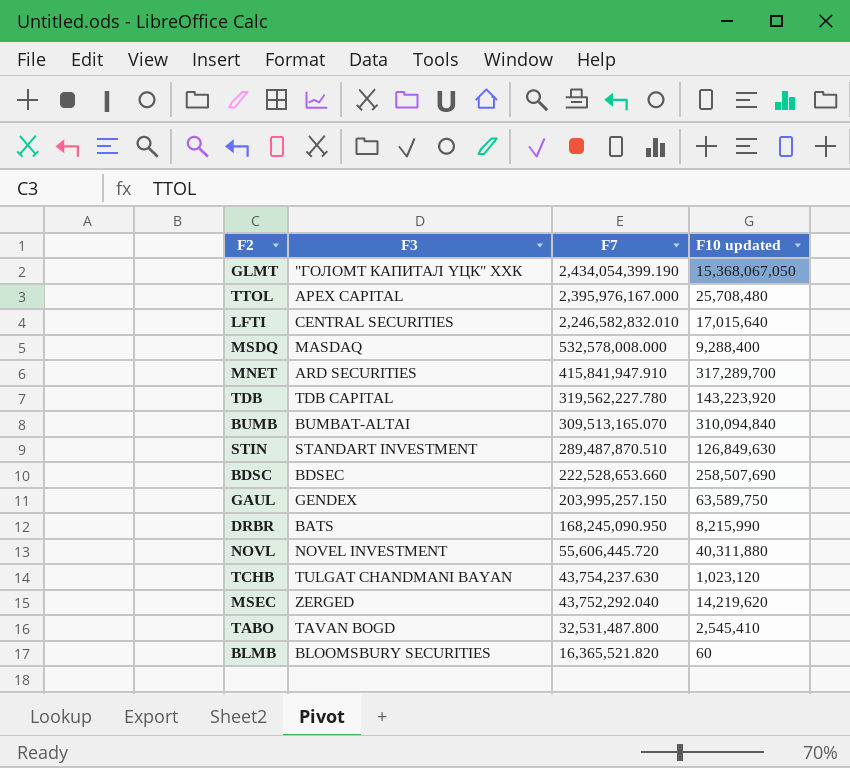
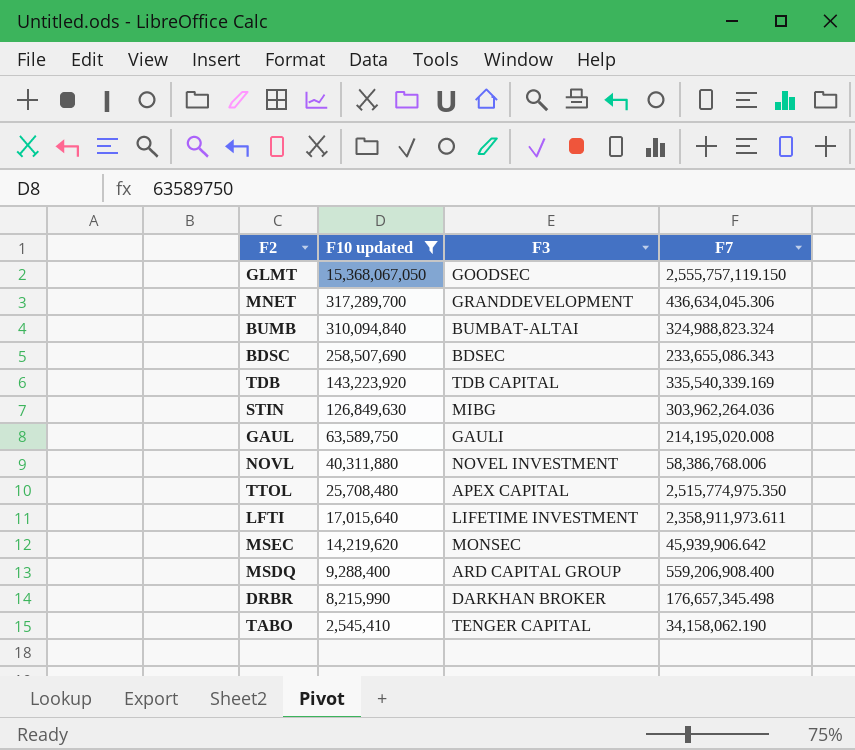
filter: none -> F10 updated >= 2,545,410
row order: F7 descending -> F10 updated descending
column F10 updated | position: 4 -> 2
GLMT | F3: "ГОЛОМТ КАПИТАЛ ҮЦК" ХХК -> GOODSEC
GLMT | F7: 2,434,054,399.190 -> 2,555,757,119.150
MNET | F3: ARD SECURITIES -> GRANDDEVELOPMENT
MNET | F7: 415,841,947.910 -> 436,634,045.306
BUMB | F7: 309,513,165.070 -> 324,988,823.324
BDSC | F7: 222,528,653.660 -> 233,655,086.343
TDB | F7: 319,562,227.780 -> 335,540,339.169
STIN | F3: STANDART INVESTMENT -> MIBG
STIN | F7: 289,487,870.510 -> 303,962,264.036
GAUL | F3: GENDEX -> GAULI
GAUL | F7: 203,995,257.150 -> 214,195,020.008
NOVL | F7: 55,606,445.720 -> 58,386,768.006
TTOL | F7: 2,395,976,167.000 -> 2,515,774,975.350
LFTI | F3: CENTRAL SECURITIES -> LIFETIME INVESTMENT
LFTI | F7: 2,246,582,832.010 -> 2,358,911,973.611
MSEC | F3: ZERGED -> MONSEC
MSEC | F7: 43,752,292.040 -> 45,939,906.642
MSDQ | F3: MASDAQ -> ARD CAPITAL GROUP
MSDQ | F7: 532,578,008.000 -> 559,206,908.400
DRBR | F3: BATS -> DARKHAN BROKER
DRBR | F7: 168,245,090.950 -> 176,657,345.498
TABO | F3: TAVAN BOGD -> TENGER CAPITAL
TABO | F7: 32,531,487.800 -> 34,158,062.190

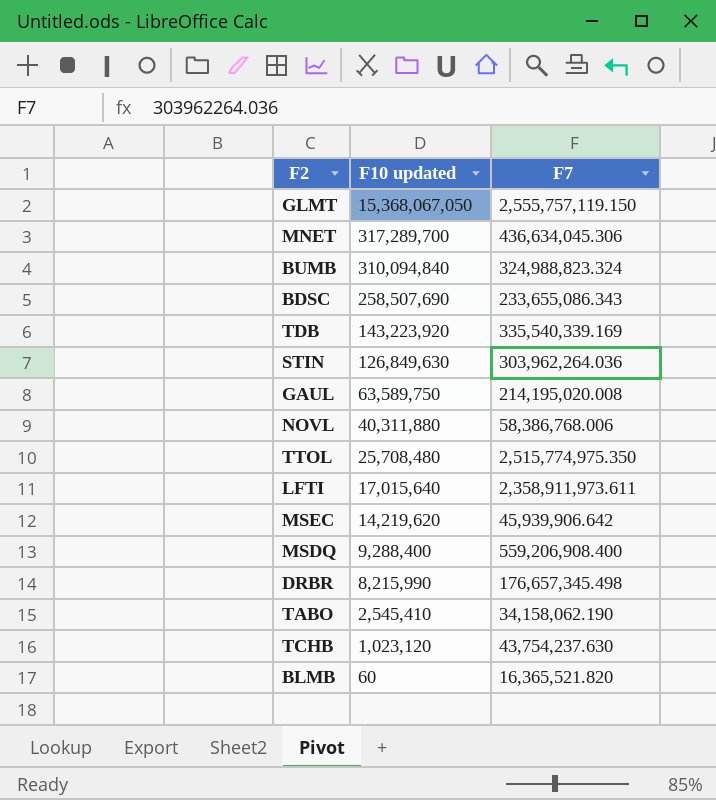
filter: F10 updated >= 2,545,410 -> none
column F3 | position: 3 -> none

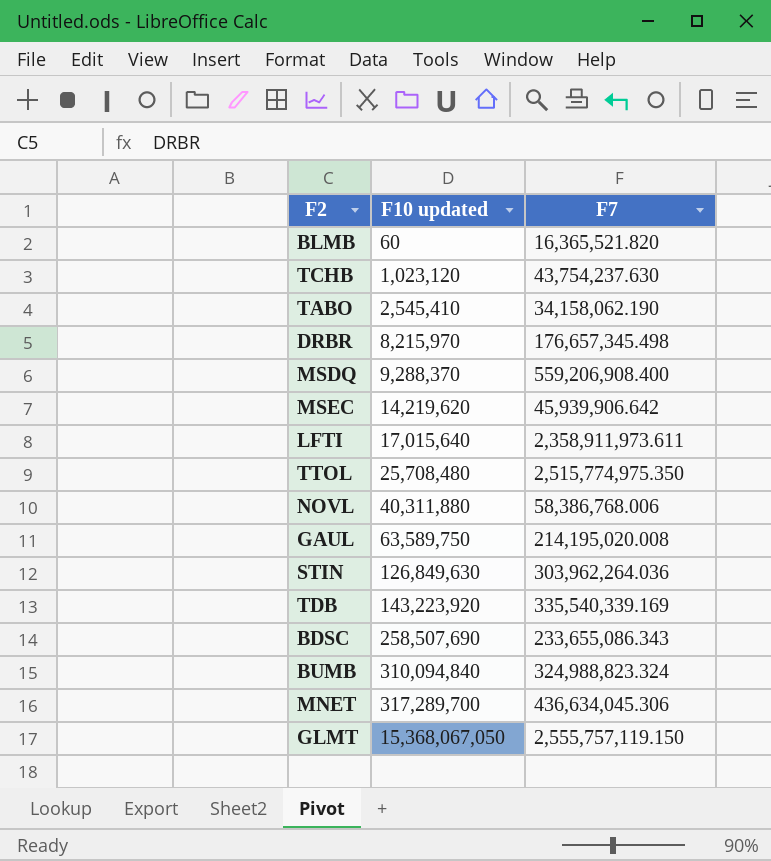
row order: F10 updated descending -> F10 updated ascending
DRBR | F10 updated: 8,215,990 -> 8,215,970
MSDQ | F10 updated: 9,288,400 -> 9,288,370

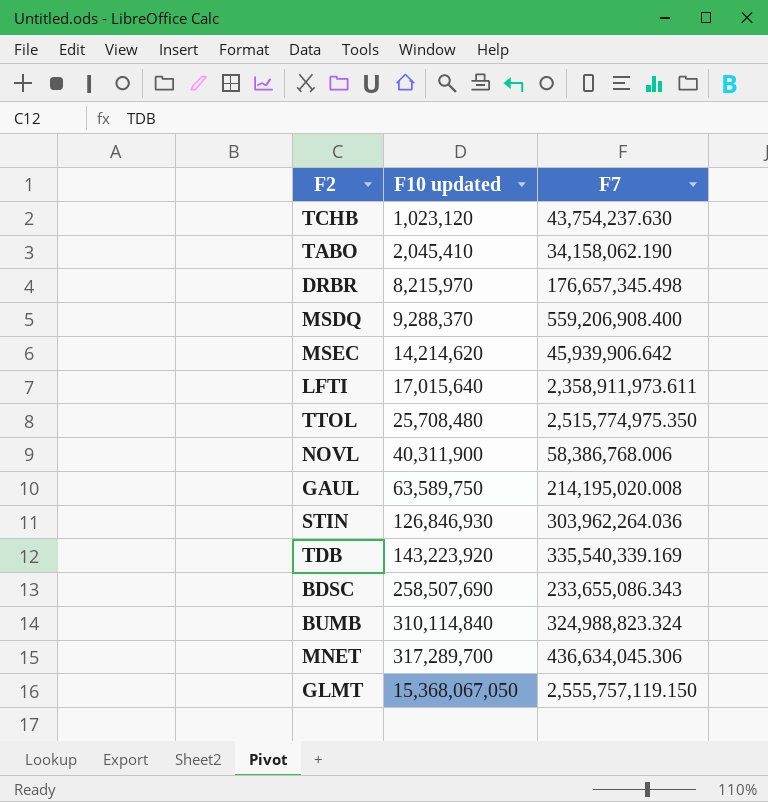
row BLMB: 60 | 16,365,521.820 -> none
TABO | F10 updated: 2,545,410 -> 2,045,410
MSEC | F10 updated: 14,219,620 -> 14,214,620
NOVL | F10 updated: 40,311,880 -> 40,311,900
STIN | F10 updated: 126,849,630 -> 126,846,930
BUMB | F10 updated: 310,094,840 -> 310,114,840

